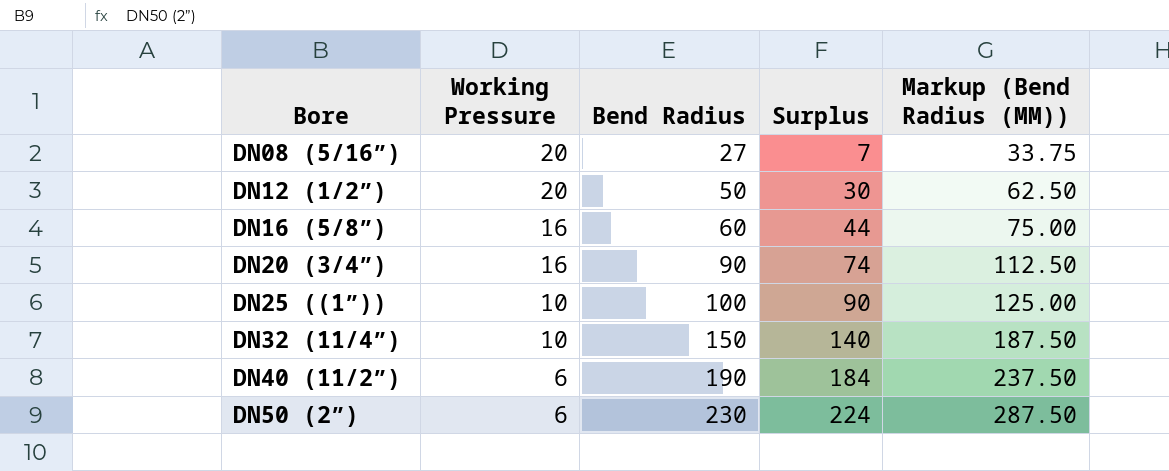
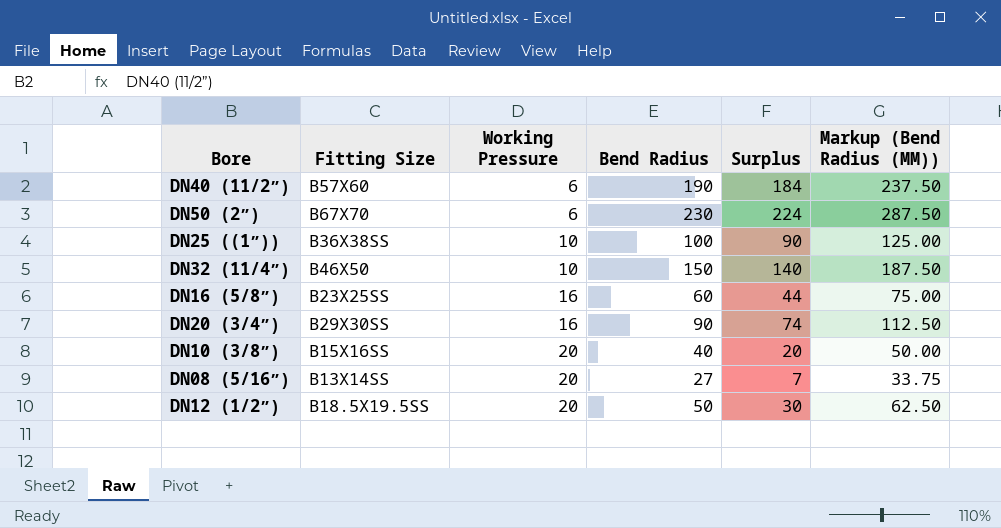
row order: Bore ascending -> Working Pressure ascending
column Fitting Size | position: none -> 2
row DN10 (3/8”): none -> B15X16SS | 20 | 40 | 20 | 50.00

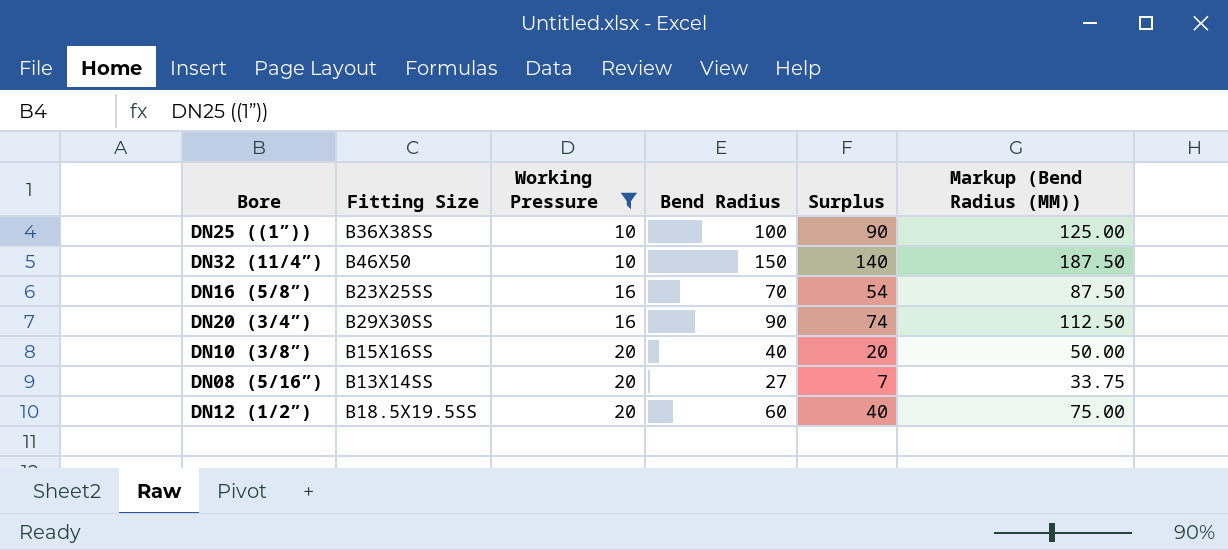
filter: none -> Working Pressure != 6
DN16 (5/8”) | Bend Radius: 60 -> 70
DN16 (5/8”) | Surplus: 44 -> 54
DN16 (5/8”) | Markup (Bend Radius (MM)): 75.00 -> 87.50
DN12 (1/2”) | Bend Radius: 50 -> 60
DN12 (1/2”) | Surplus: 30 -> 40
DN12 (1/2”) | Markup (Bend Radius (MM)): 62.50 -> 75.00

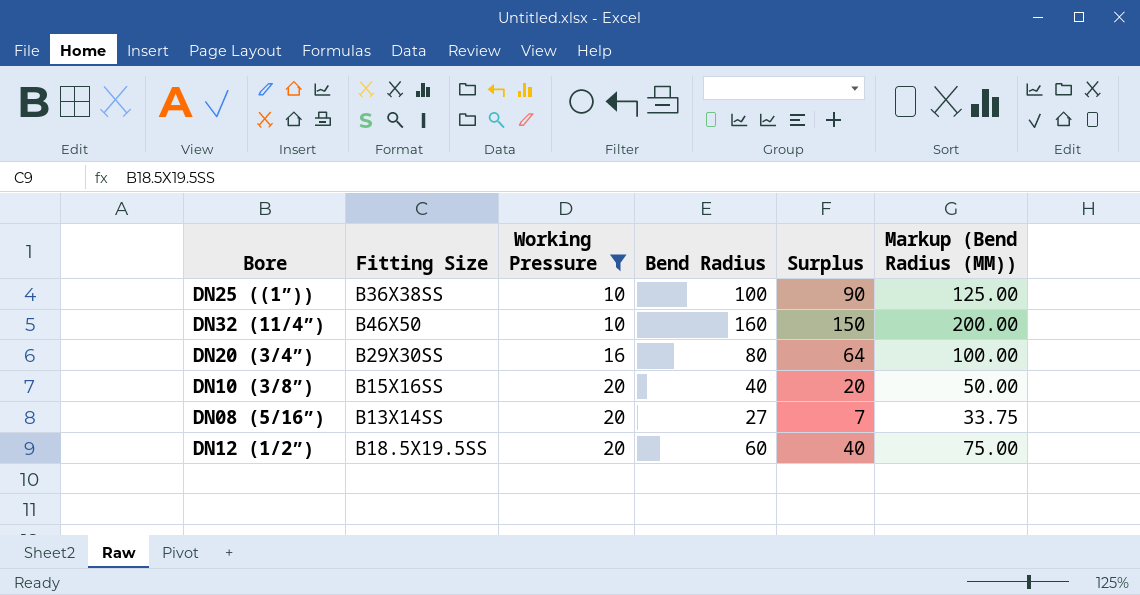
row DN16 (5/8”): B23X25SS | 16 | 70 | 54 | 87.50 -> none
DN32 (11/4”) | Bend Radius: 150 -> 160
DN32 (11/4”) | Surplus: 140 -> 150
DN32 (11/4”) | Markup (Bend Radius (MM)): 187.50 -> 200.00
DN20 (3/4”) | Bend Radius: 90 -> 80
DN20 (3/4”) | Surplus: 74 -> 64
DN20 (3/4”) | Markup (Bend Radius (MM)): 112.50 -> 100.00

